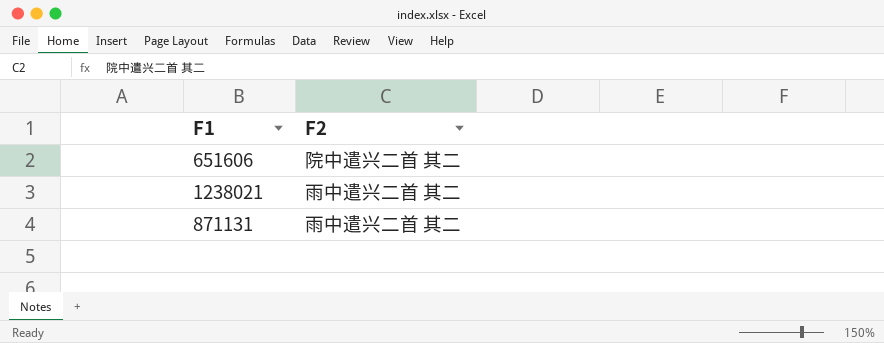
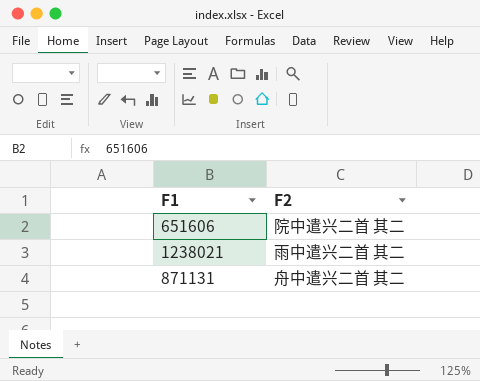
871131 | F2: 雨中遣兴二首 其二 -> 舟中遣兴二首 其二

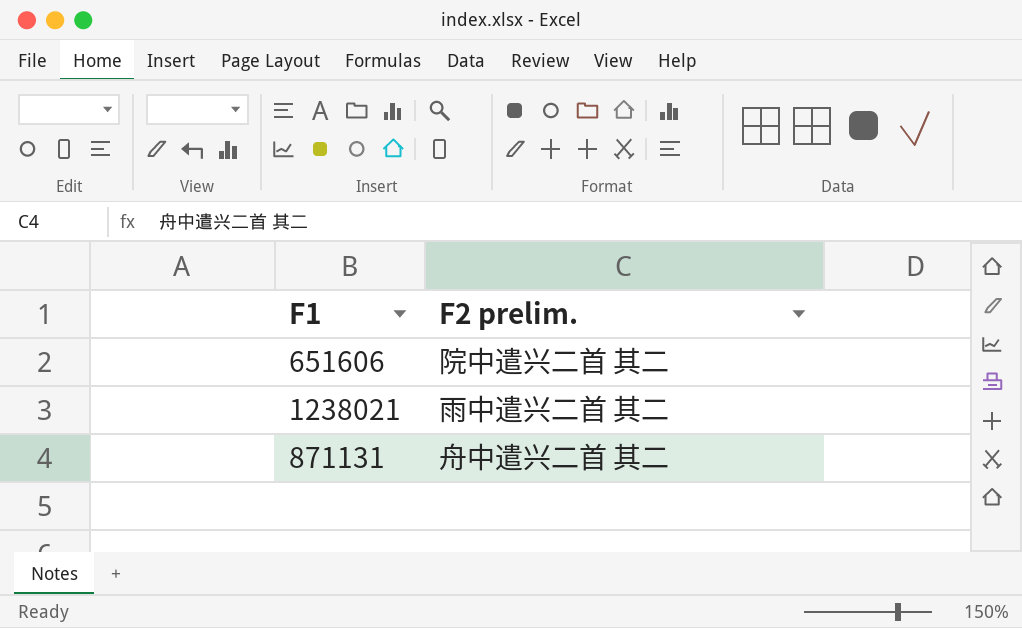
column name: F2 -> F2 prelim.

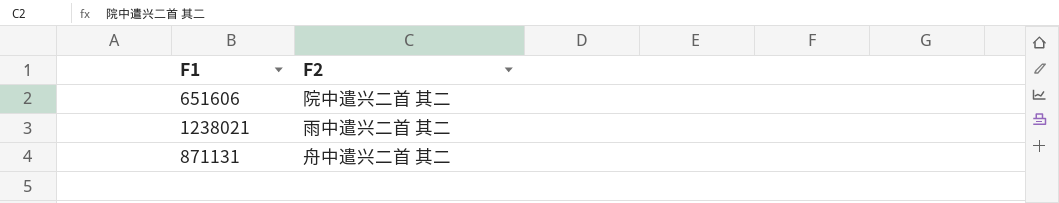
column name: F2 prelim. -> F2

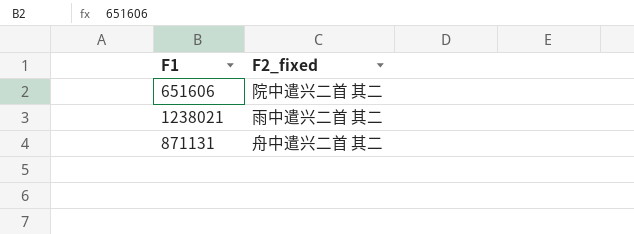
column name: F2 -> F2_fixed

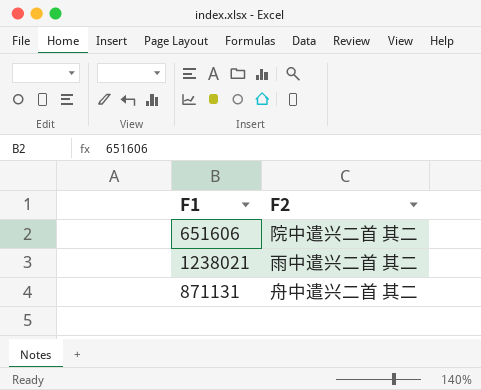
column name: F2_fixed -> F2

